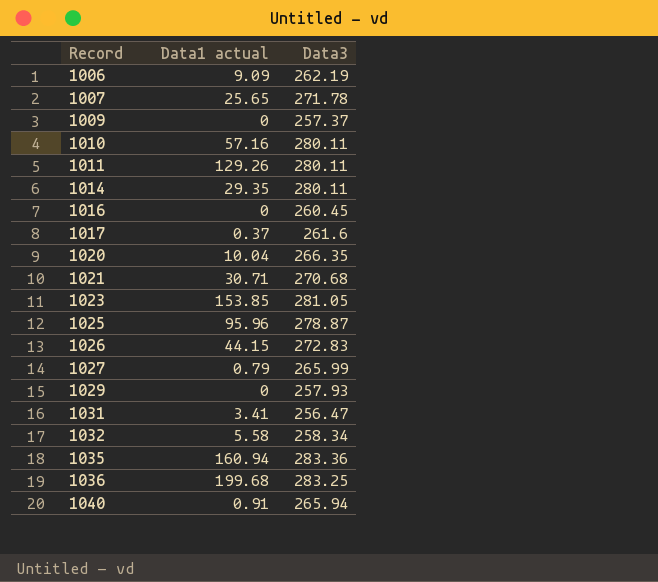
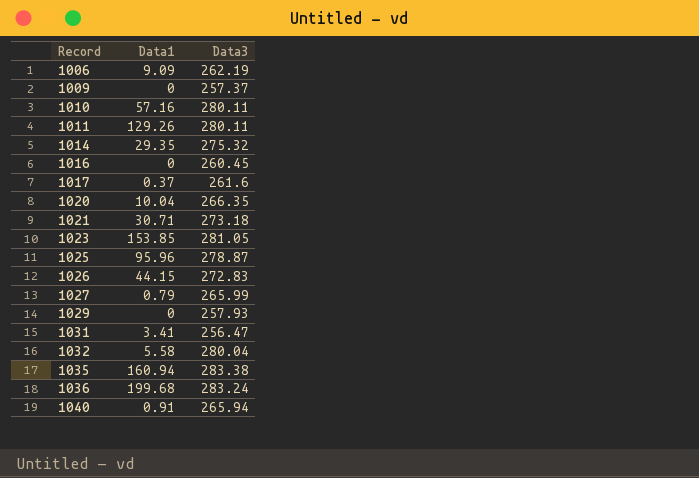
column name: Data1 actual -> Data1
row 1007: 25.65 | 271.78 -> none
1014 | Data3: 280.11 -> 275.32
1021 | Data3: 270.68 -> 273.18
1032 | Data3: 258.34 -> 280.04
1035 | Data3: 283.36 -> 283.38
1036 | Data3: 283.25 -> 283.24

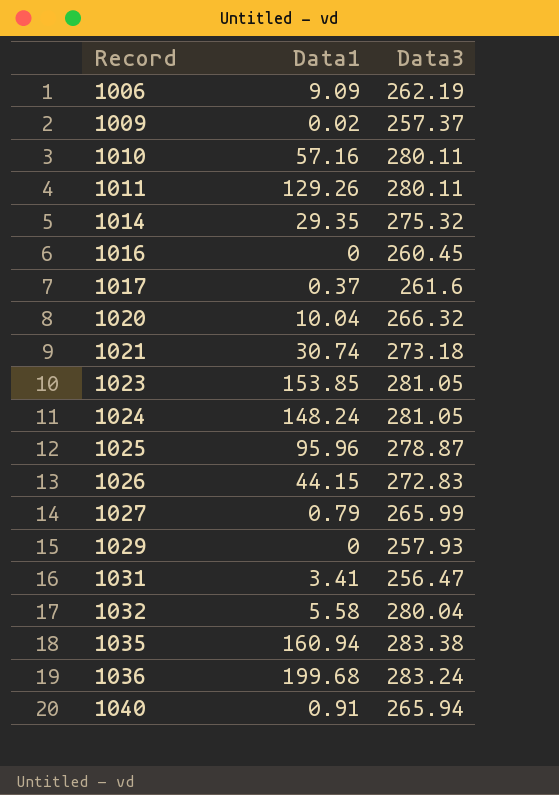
1009 | Data1: 0 -> 0.02
1020 | Data3: 266.35 -> 266.32
1021 | Data1: 30.71 -> 30.74
row 1024: none -> 148.24 | 281.05

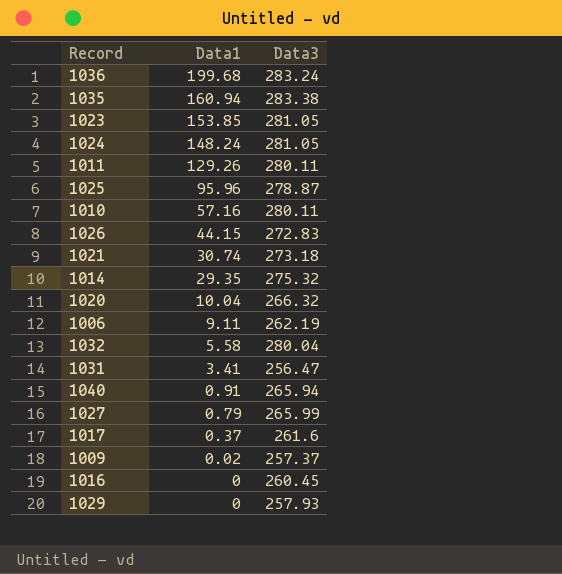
row order: Record ascending -> Data1 descending
1006 | Data1: 9.09 -> 9.11

